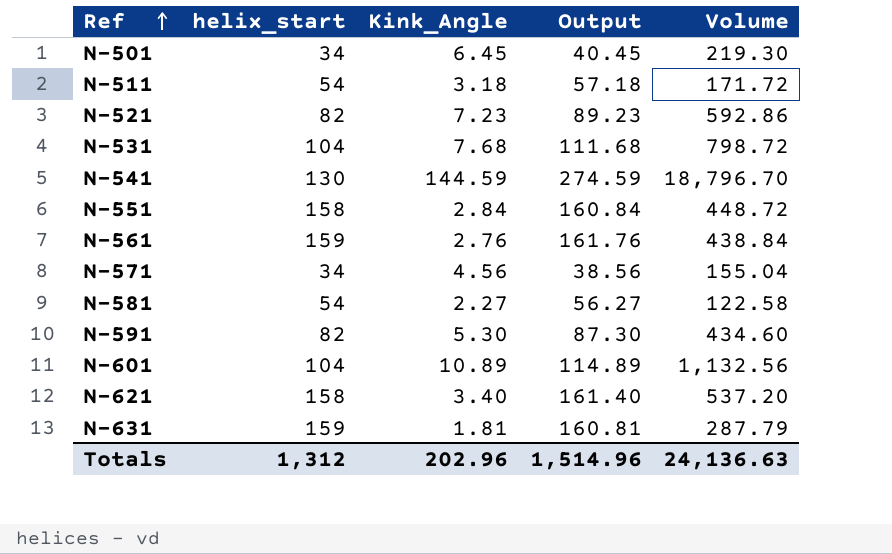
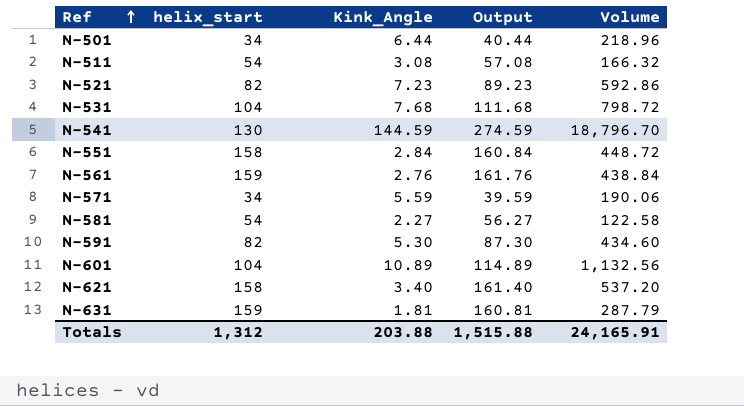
N-501 | Kink_Angle: 6.45 -> 6.44
N-501 | Output: 40.45 -> 40.44
N-501 | Volume: 219.30 -> 218.96
N-511 | Kink_Angle: 3.18 -> 3.08
N-511 | Output: 57.18 -> 57.08
N-511 | Volume: 171.72 -> 166.32
N-571 | Kink_Angle: 4.56 -> 5.59
N-571 | Output: 38.56 -> 39.59
N-571 | Volume: 155.04 -> 190.06
Totals | Kink_Angle: 202.96 -> 203.88
Totals | Output: 1,514.96 -> 1,515.88
Totals | Volume: 24,136.63 -> 24,165.91

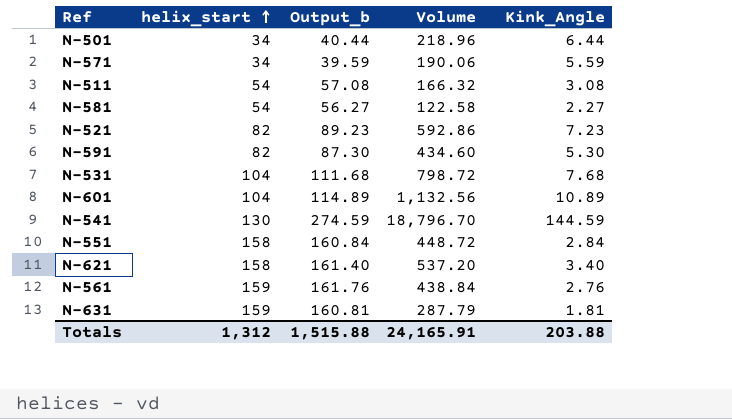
row order: Ref ascending -> helix_start ascending
column name: Output -> Output_b
column Kink_Angle | position: 3 -> 5

